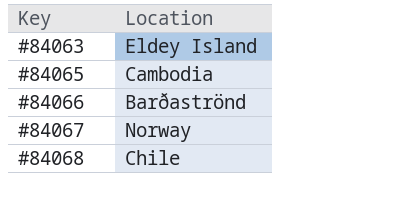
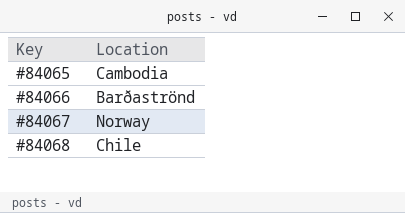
row #84063: Eldey Island -> none

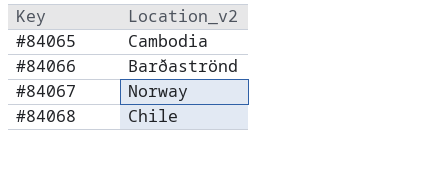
column name: Location -> Location_v2

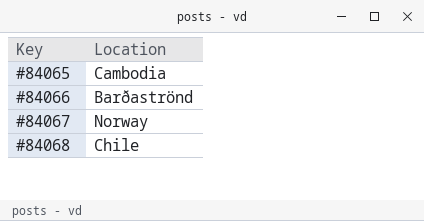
column name: Location_v2 -> Location

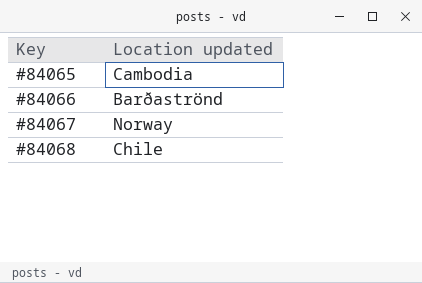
column name: Location -> Location updated

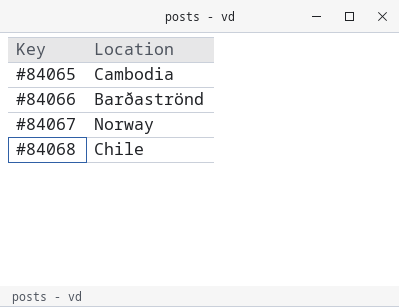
column name: Location updated -> Location

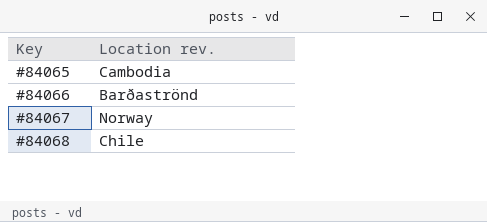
column name: Location -> Location rev.

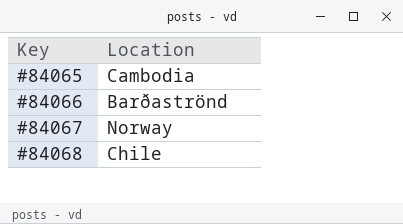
column name: Location rev. -> Location

